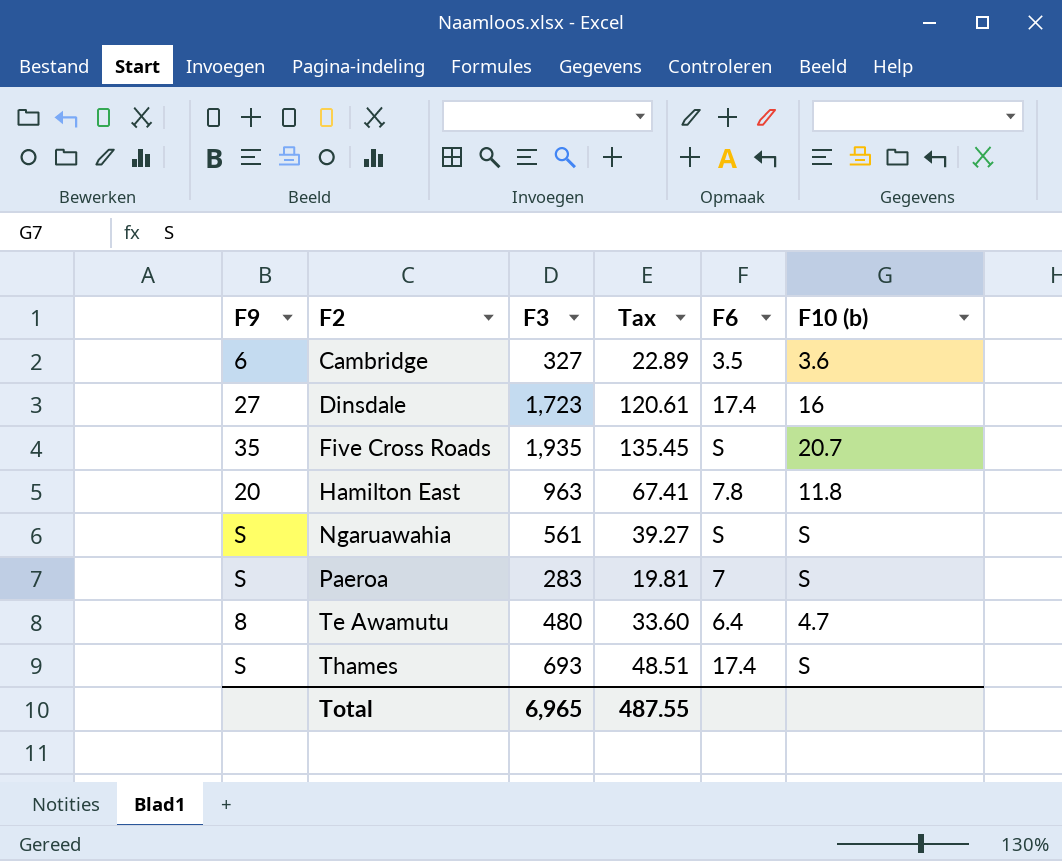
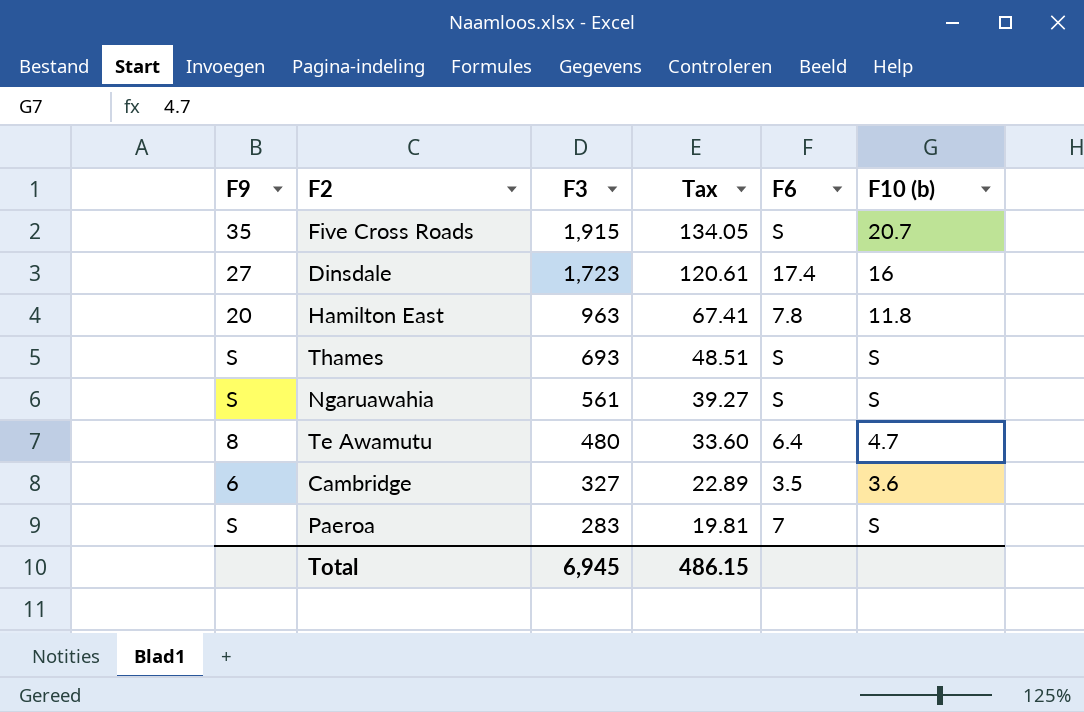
row order: F2 ascending -> F3 descending
Five Cross Roads | F3: 1,935 -> 1,915
Five Cross Roads | Tax: 135.45 -> 134.05
Thames | F6: 17.4 -> S
Total | F3: 6,965 -> 6,945
Total | Tax: 487.55 -> 486.15

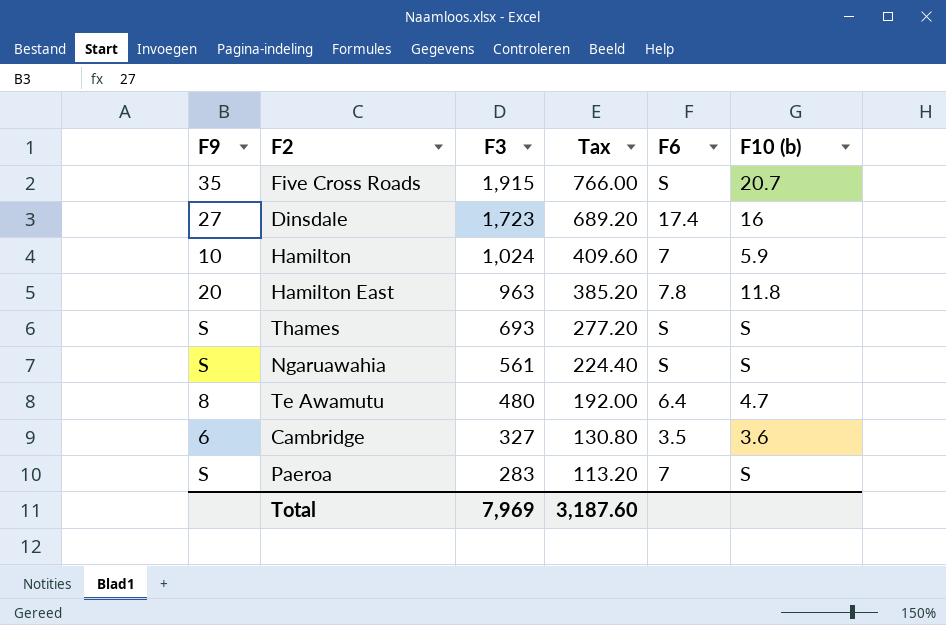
column Tax | formula: [F3] * 0.07 -> [F3] * 0.4
row Hamilton: none -> 10 | 1,024 | 409.60 | 7 | 5.9
Total | F3: 6,945 -> 7,969
Total | Tax: 486.15 -> 3,187.60

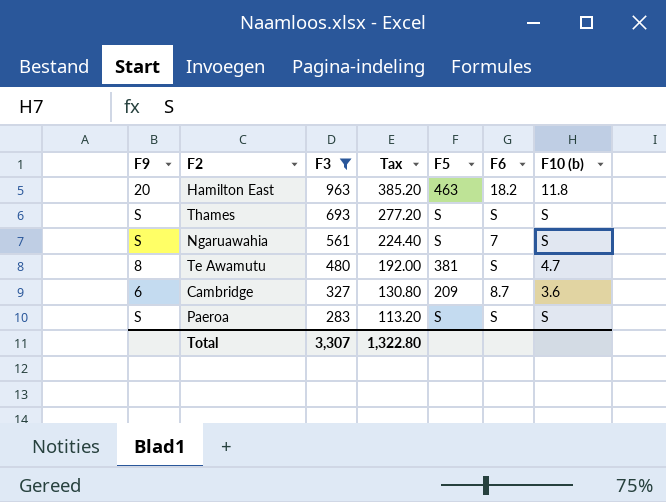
filter: none -> F3 <= 963
column F5 | position: none -> 5
Hamilton East | F6: 7.8 -> 18.2
Ngaruawahia | F6: S -> 7
Te Awamutu | F6: 6.4 -> S
Cambridge | F6: 3.5 -> 8.7
Paeroa | F6: 7 -> S
Total | F3: 7,969 -> 3,307
Total | Tax: 3,187.60 -> 1,322.80

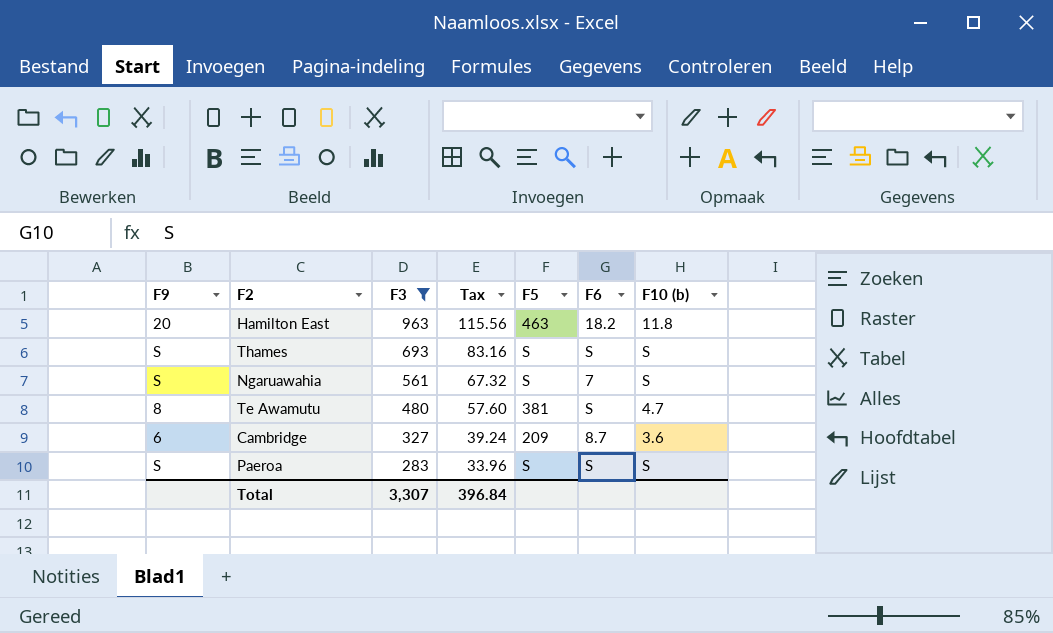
column Tax | formula: [F3] * 0.4 -> [F3] * 0.12
Total | Tax: 1,322.80 -> 396.84

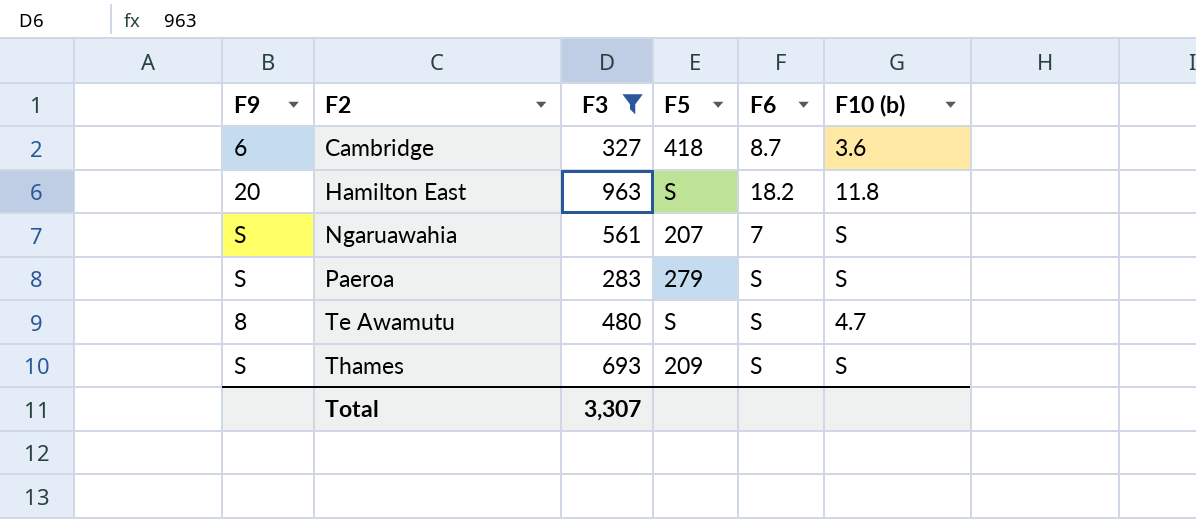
row order: F3 descending -> F2 ascending
column Tax | formula: [F3] * 0.12 -> none
Cambridge | F5: 209 -> 418
Hamilton East | F5: 463 -> S
Ngaruawahia | F5: S -> 207
Paeroa | F5: S -> 279
Te Awamutu | F5: 381 -> S
Thames | F5: S -> 209

